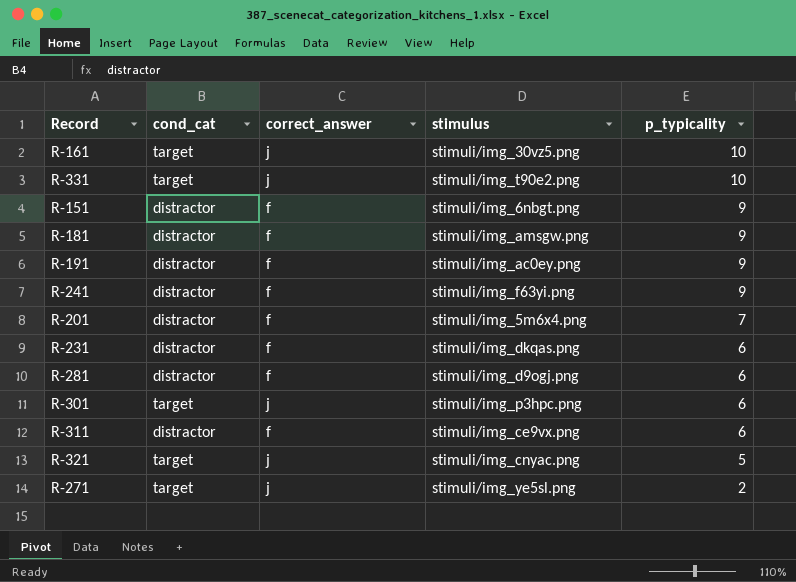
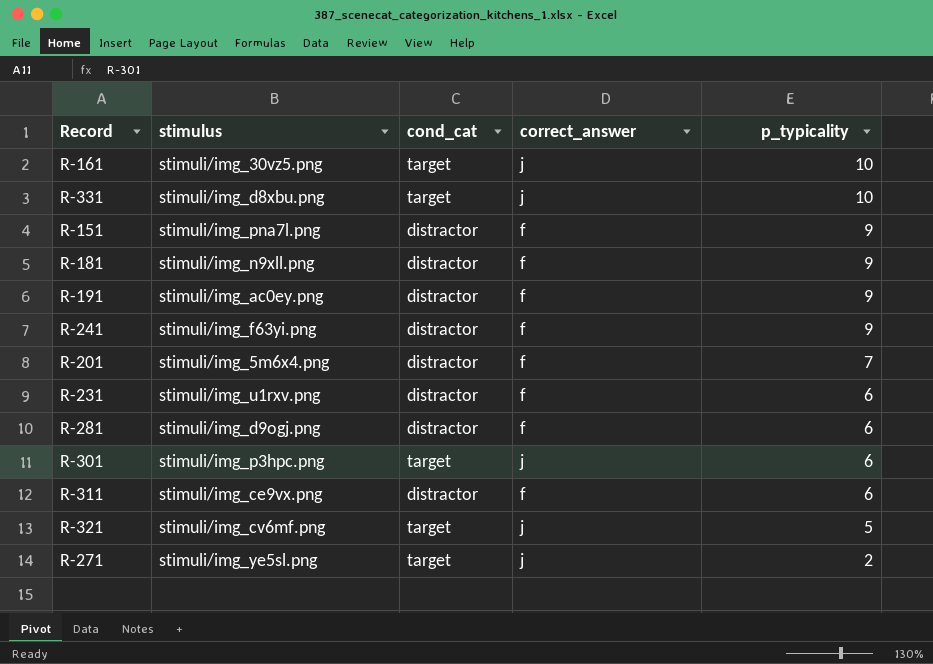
column stimulus | position: 4 -> 2
R-331 | stimulus: stimuli/img_t90e2.png -> stimuli/img_d8xbu.png
R-151 | stimulus: stimuli/img_6nbgt.png -> stimuli/img_pna7l.png
R-181 | stimulus: stimuli/img_amsgw.png -> stimuli/img_n9xll.png
R-231 | stimulus: stimuli/img_dkqas.png -> stimuli/img_u1rxv.png
R-321 | stimulus: stimuli/img_cnyac.png -> stimuli/img_cv6mf.png

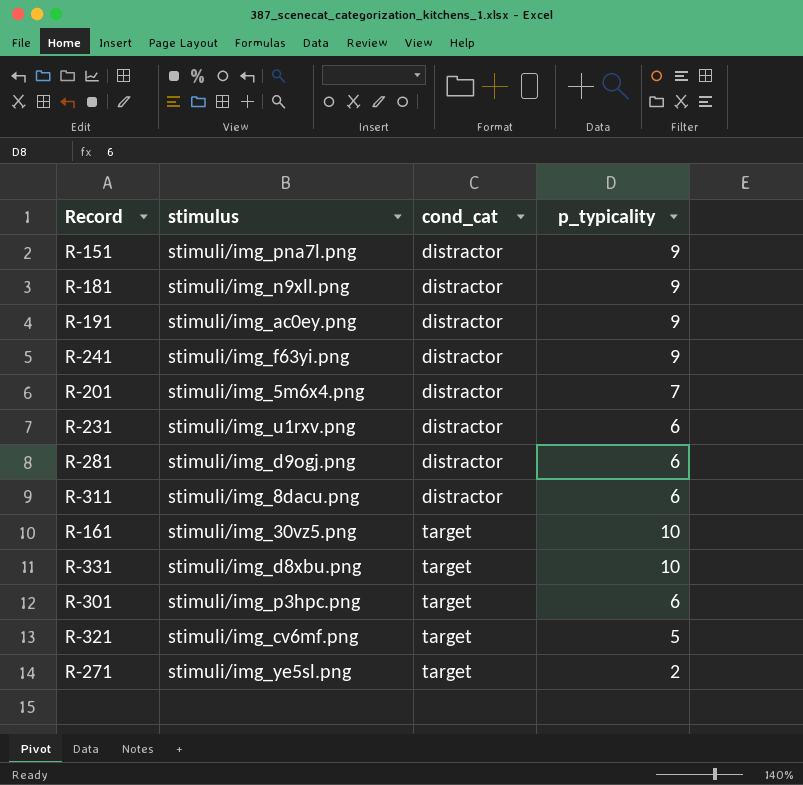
row order: p_typicality descending -> cond_cat ascending
column correct_answer | position: 4 -> none
R-311 | stimulus: stimuli/img_ce9vx.png -> stimuli/img_8dacu.png

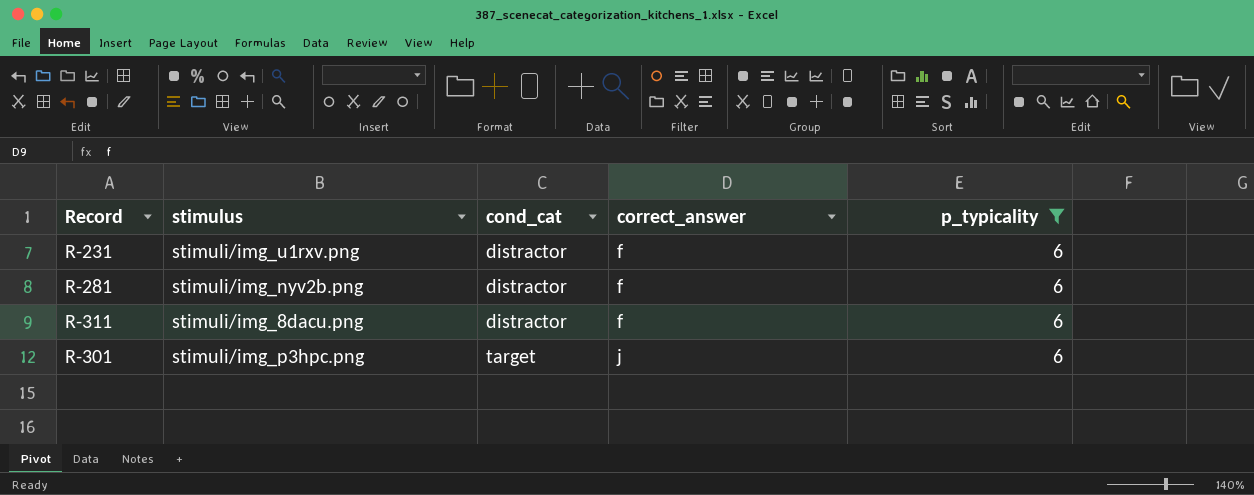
filter: none -> p_typicality = 6
column correct_answer | position: none -> 4
R-281 | stimulus: stimuli/img_d9ogj.png -> stimuli/img_nyv2b.png

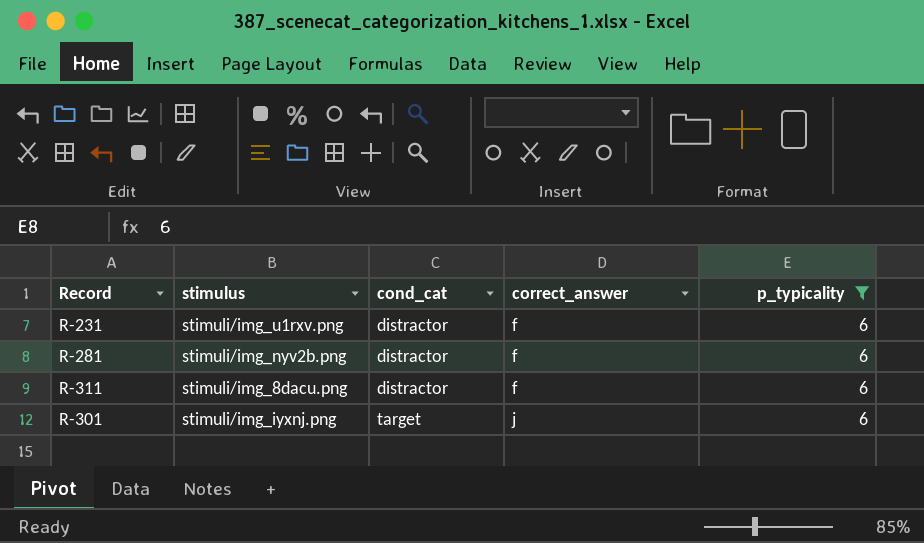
R-301 | stimulus: stimuli/img_p3hpc.png -> stimuli/img_iyxnj.png

